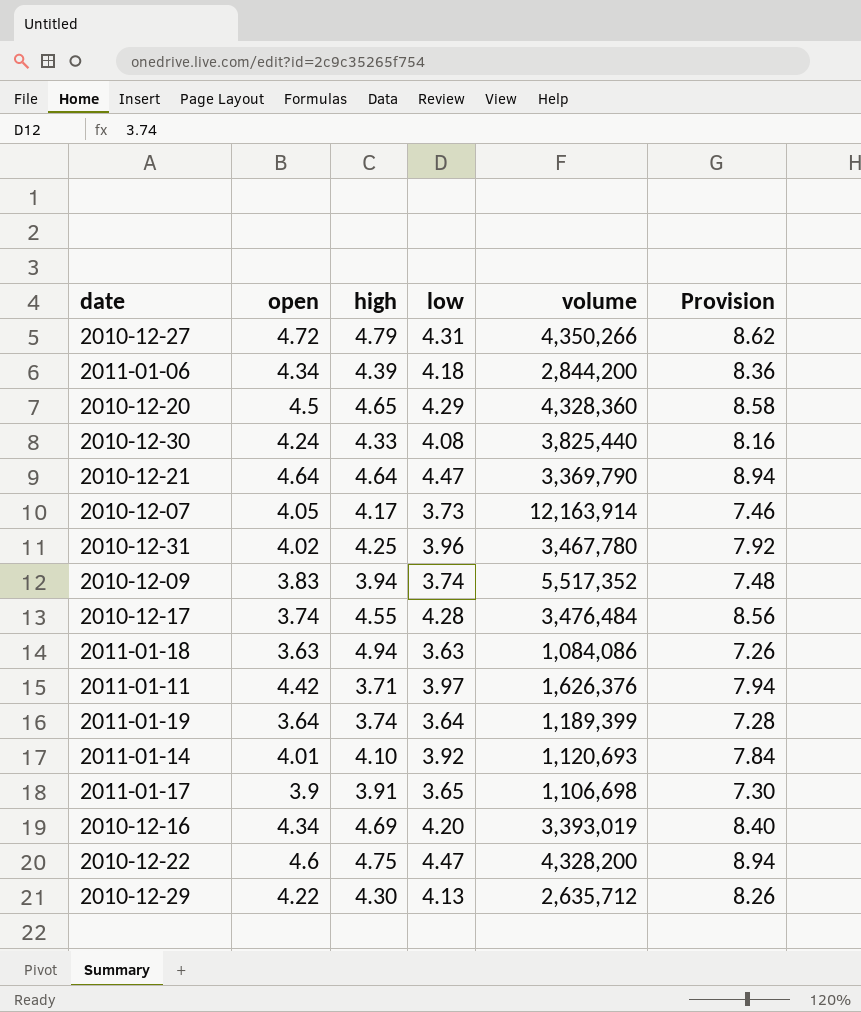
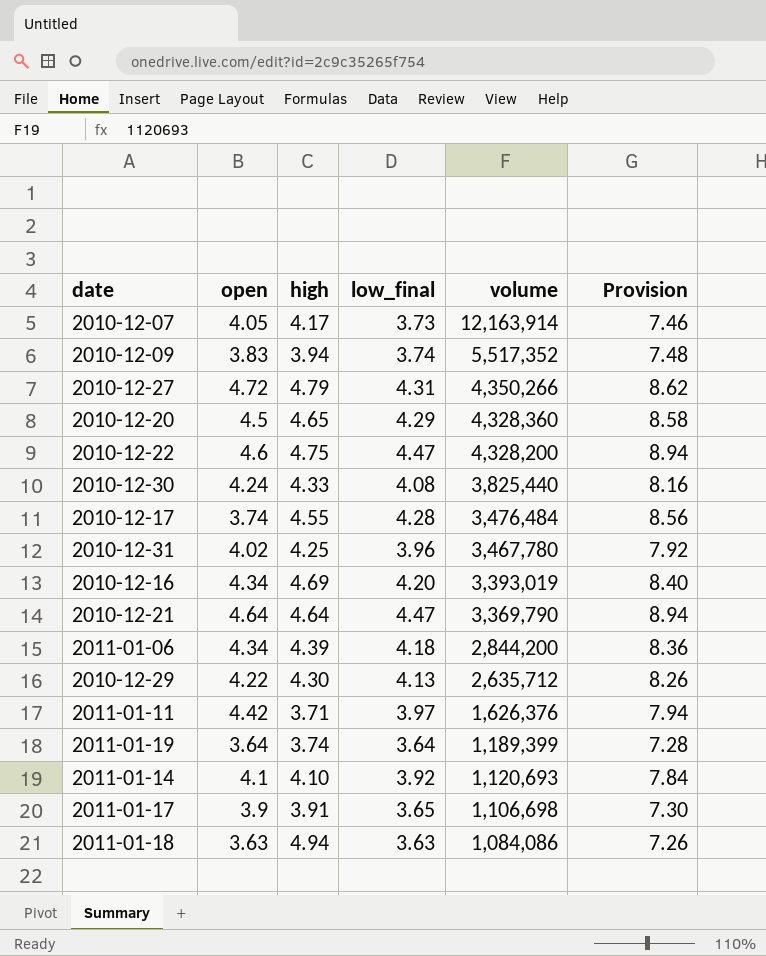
row order: none -> volume descending
column name: low -> low_final
2011-01-14 | open: 4.01 -> 4.1

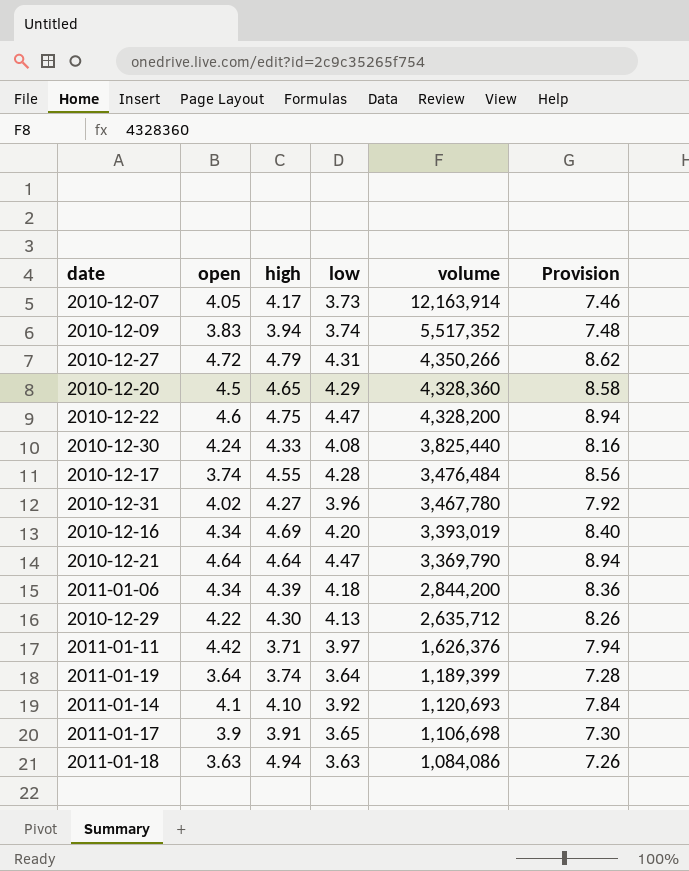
column name: low_final -> low
2010-12-31 | high: 4.25 -> 4.27

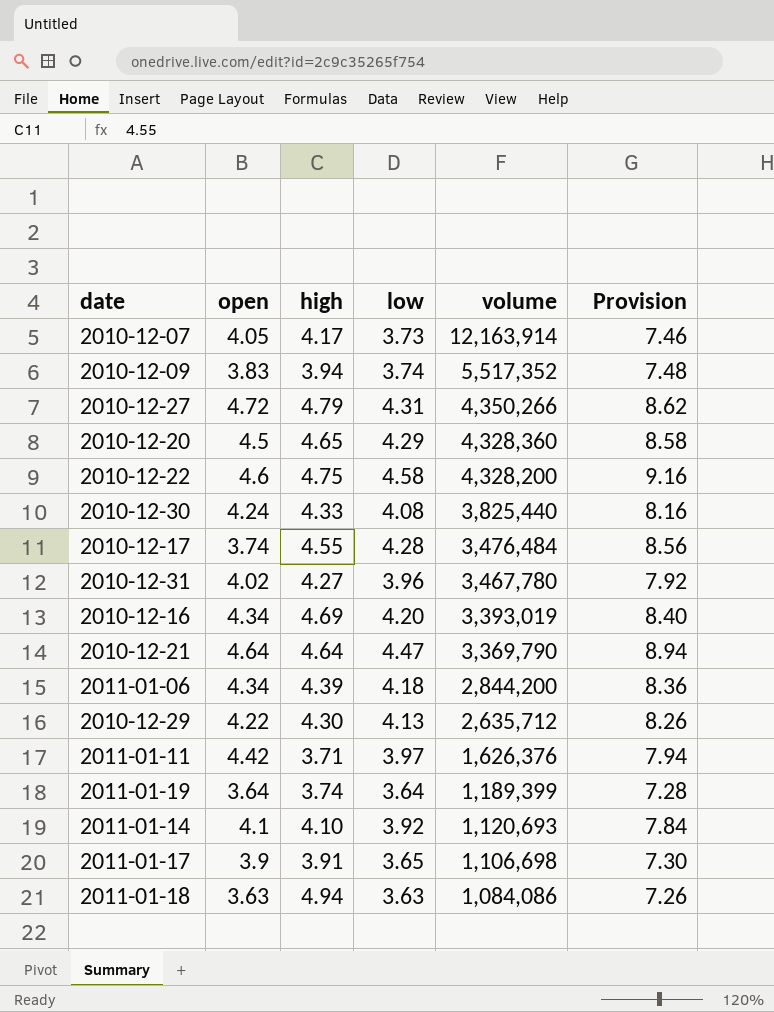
2010-12-22 | low: 4.47 -> 4.58
2010-12-22 | Provision: 8.94 -> 9.16

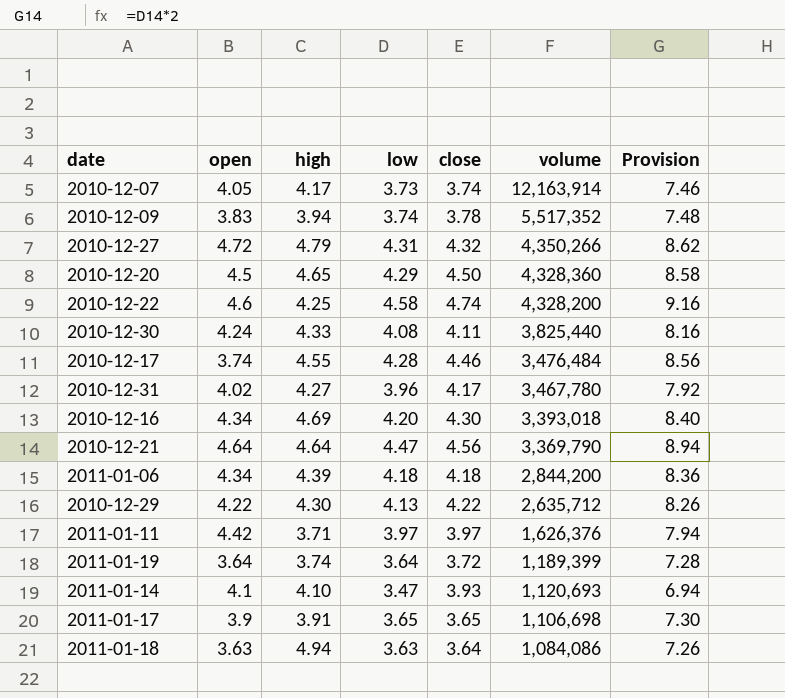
column close | position: none -> 5
2010-12-22 | high: 4.75 -> 4.25
2010-12-16 | volume: 3,393,019 -> 3,393,018
2011-01-14 | low: 3.92 -> 3.47
2011-01-14 | Provision: 7.84 -> 6.94

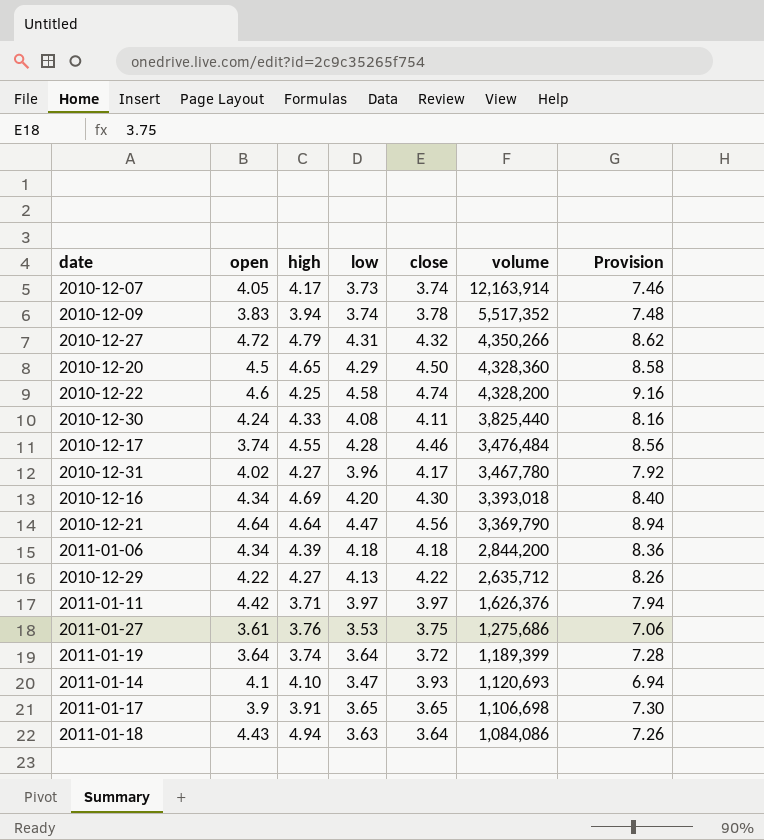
2010-12-29 | high: 4.30 -> 4.27
row 2011-01-27: none -> 3.61 | 3.76 | 3.53 | 3.75 | 1,275,686 | 7.06
2011-01-18 | open: 3.63 -> 4.43

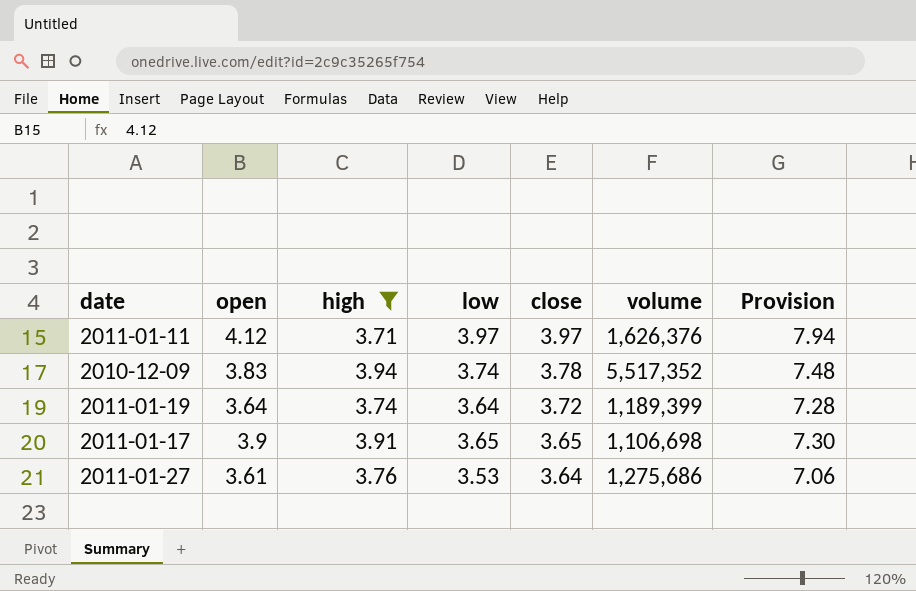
filter: none -> high <= 3.94
row order: volume descending -> close descending
2011-01-11 | open: 4.42 -> 4.12
2011-01-27 | close: 3.75 -> 3.64

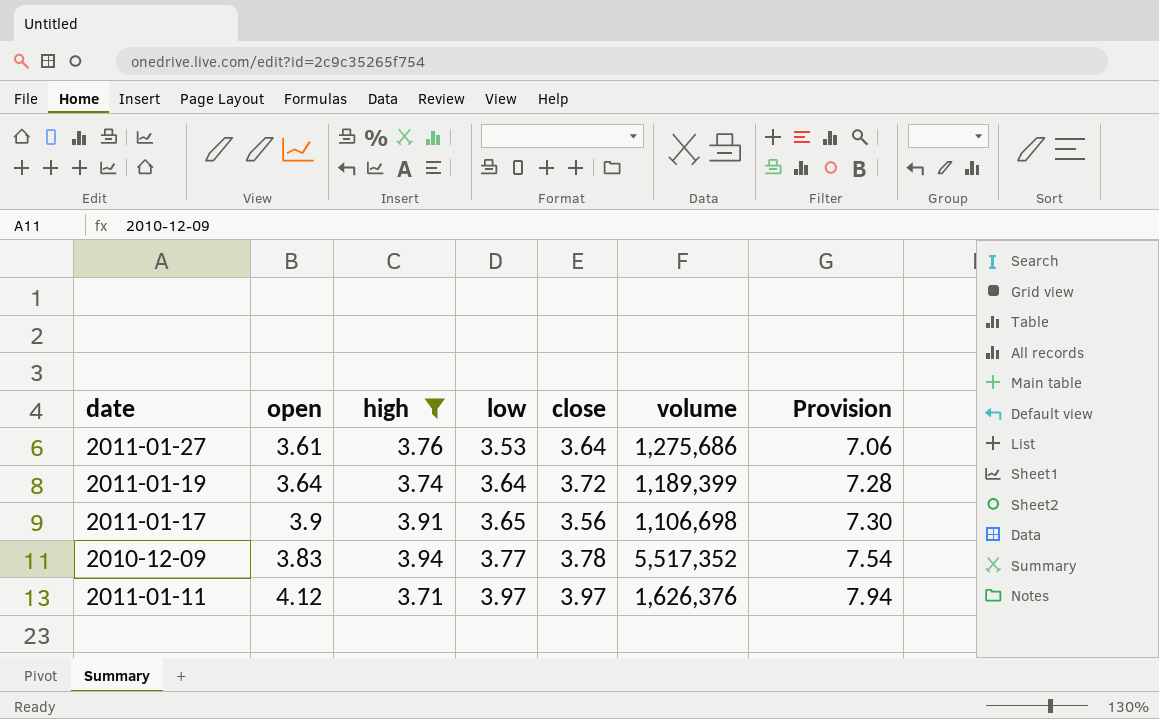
row order: close descending -> low ascending
2011-01-17 | close: 3.65 -> 3.56
2010-12-09 | low: 3.74 -> 3.77
2010-12-09 | Provision: 7.48 -> 7.54

